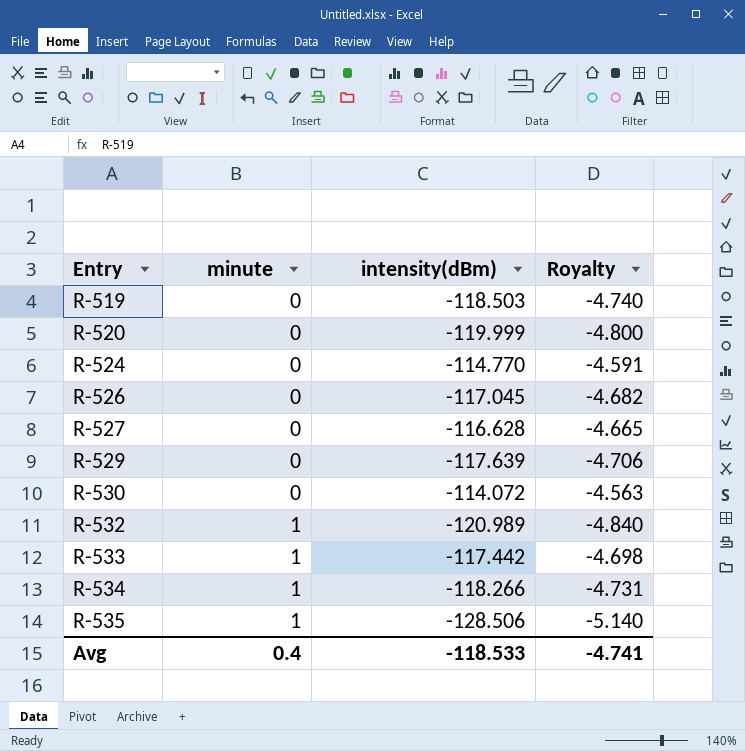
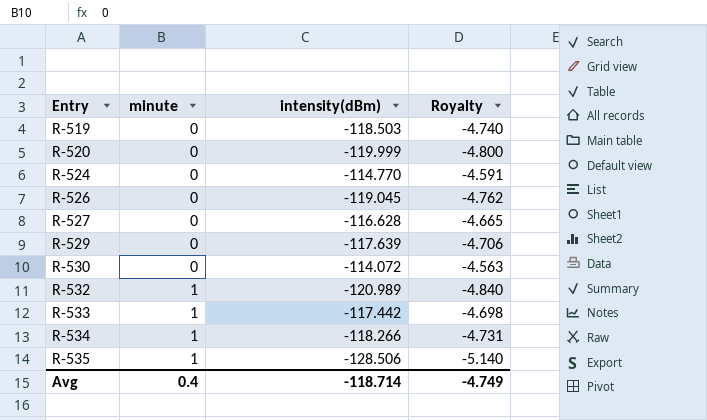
R-526 | intensity(dBm): -117.045 -> -119.045
R-526 | Royalty: -4.682 -> -4.762
Avg | intensity(dBm): -118.533 -> -118.714
Avg | Royalty: -4.741 -> -4.749

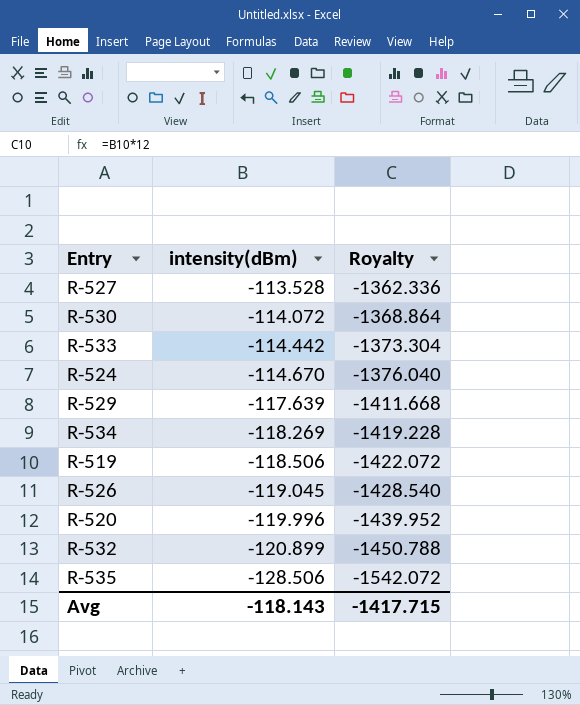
row order: Entry ascending -> intensity(dBm) descending
column minute | position: 2 -> none
column Royalty | formula: [intensity(dBm)] * 0.04 -> [intensity(dBm)] * 12
R-527 | intensity(dBm): -116.628 -> -113.528
R-533 | intensity(dBm): -117.442 -> -114.442
R-524 | intensity(dBm): -114.770 -> -114.670
R-534 | intensity(dBm): -118.266 -> -118.269
R-519 | intensity(dBm): -118.503 -> -118.506
R-520 | intensity(dBm): -119.999 -> -119.996
R-532 | intensity(dBm): -120.989 -> -120.899
Avg | intensity(dBm): -118.714 -> -118.143
Avg | Royalty: -4.749 -> -1417.715

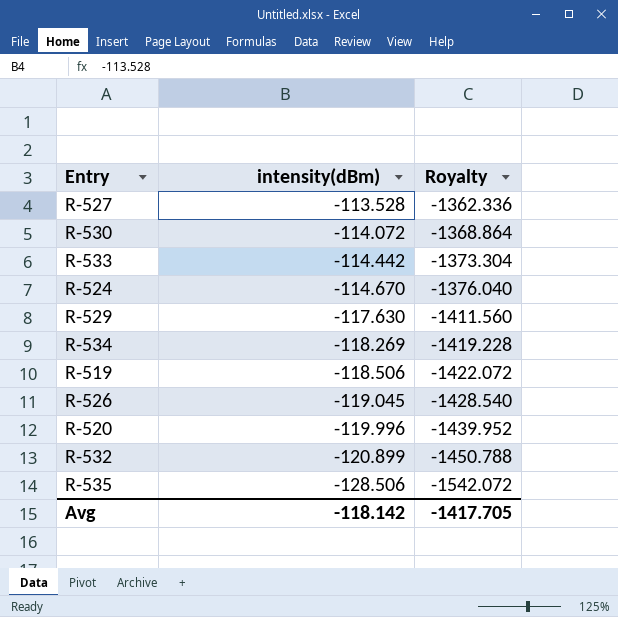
R-529 | intensity(dBm): -117.639 -> -117.630
R-529 | Royalty: -1411.668 -> -1411.560
Avg | intensity(dBm): -118.143 -> -118.142
Avg | Royalty: -1417.715 -> -1417.705

